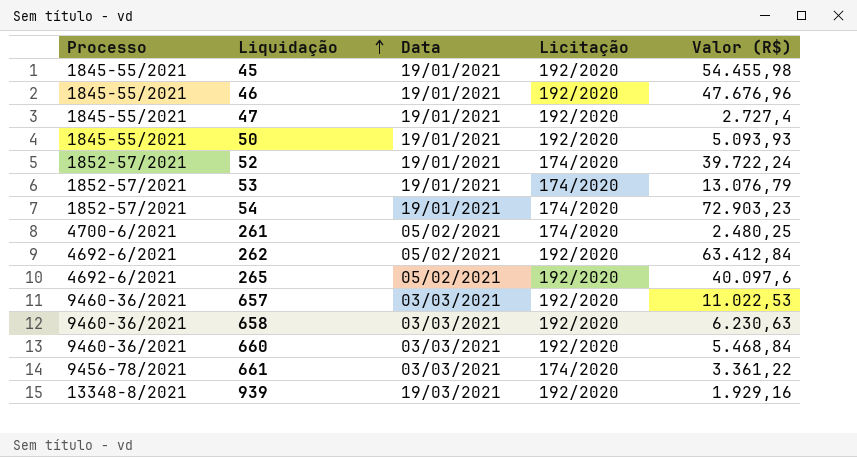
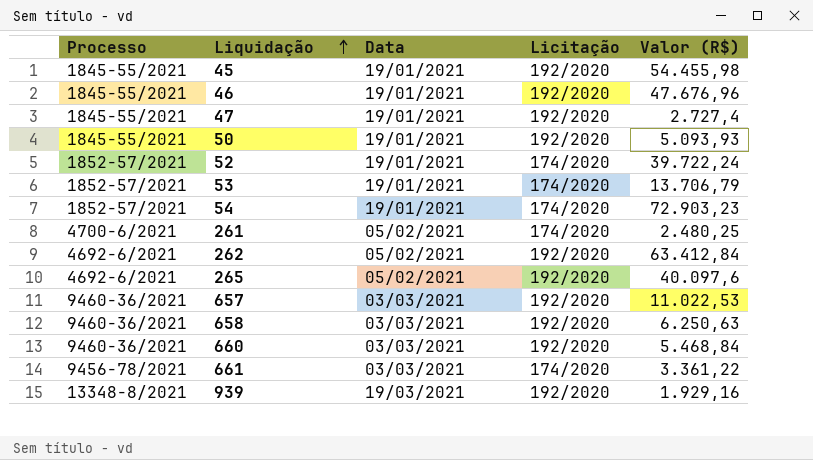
53 | Valor (R$): 13.076,79 -> 13.706,79
658 | Valor (R$): 6.230,63 -> 6.250,63

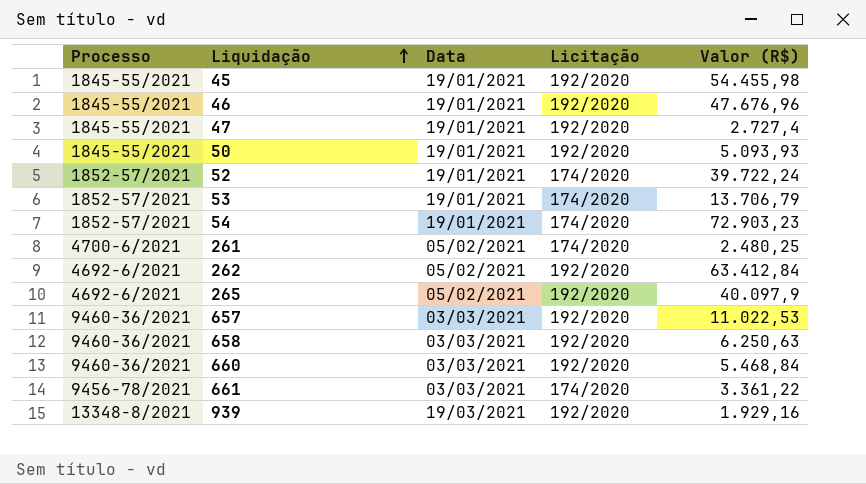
265 | Valor (R$): 40.097,6 -> 40.097,9

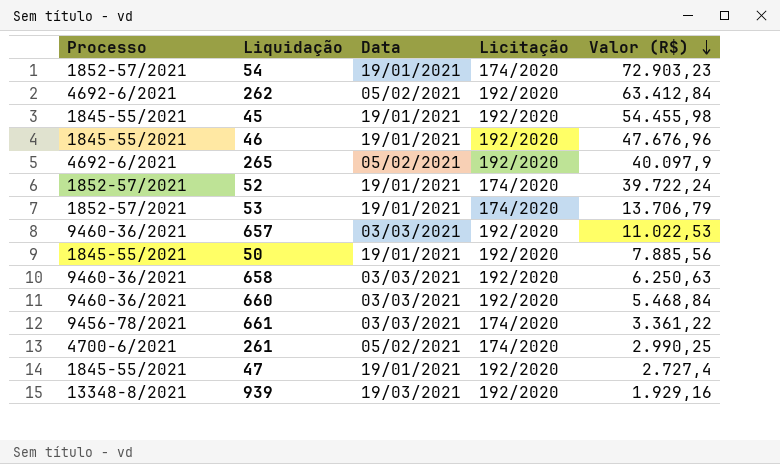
row order: Liquidação ascending -> Valor (R$) descending
50 | Valor (R$): 5.093,93 -> 7.885,56
261 | Valor (R$): 2.480,25 -> 2.990,25

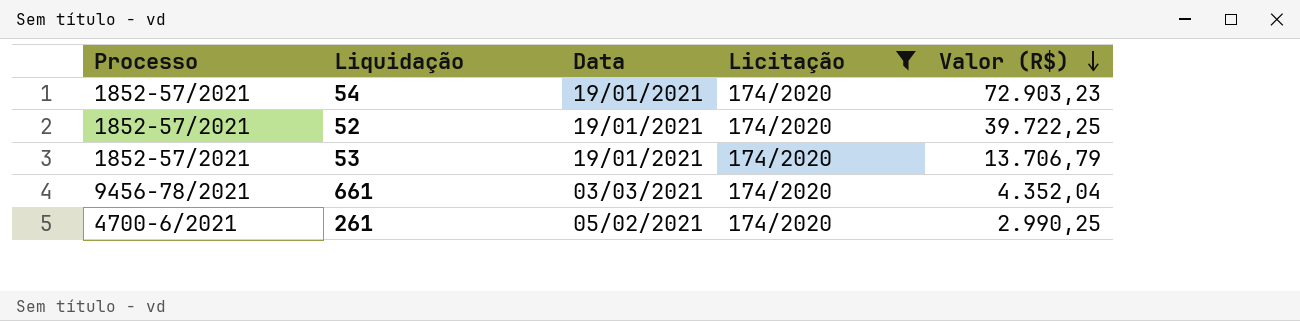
filter: none -> Licitação = 174/2020
52 | Valor (R$): 39.722,24 -> 39.722,25
661 | Valor (R$): 3.361,22 -> 4.352,04

